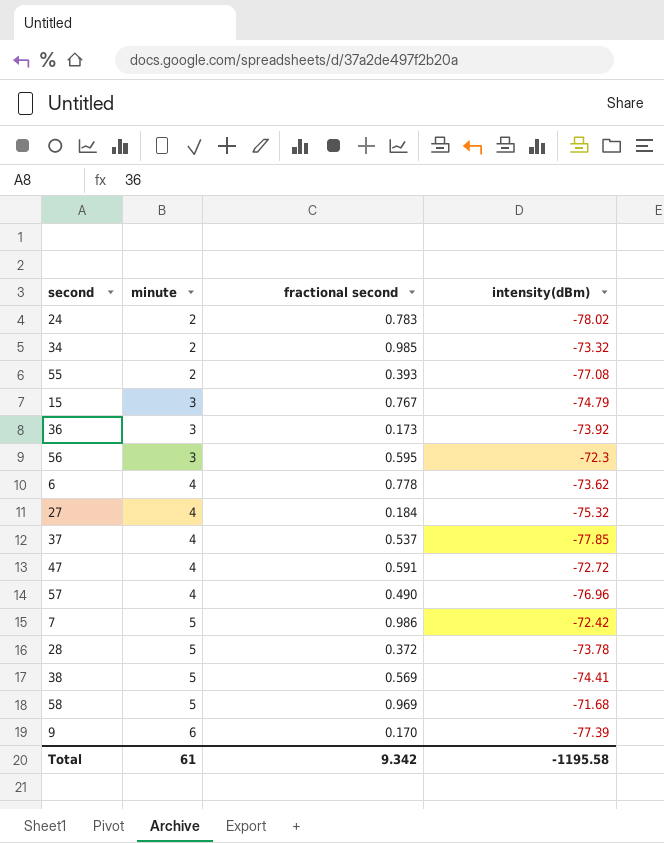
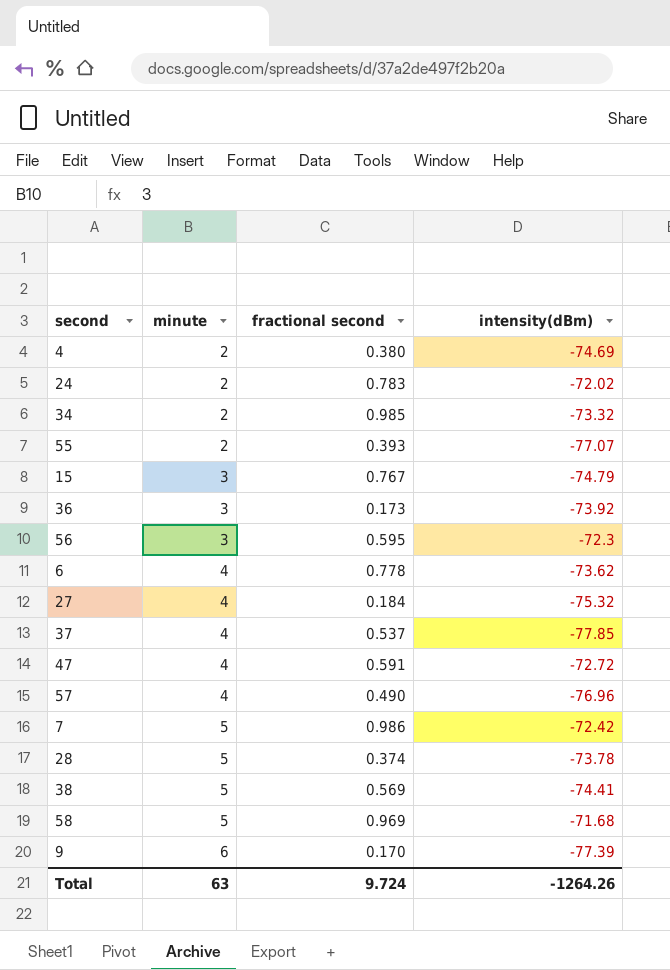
row 4: none -> 2 | 0.380 | -74.69
24 | intensity(dBm): -78.02 -> -72.02
55 | intensity(dBm): -77.08 -> -77.07
28 | fractional second: 0.372 -> 0.374
Total | minute: 61 -> 63
Total | fractional second: 9.342 -> 9.724
Total | intensity(dBm): -1195.58 -> -1264.26

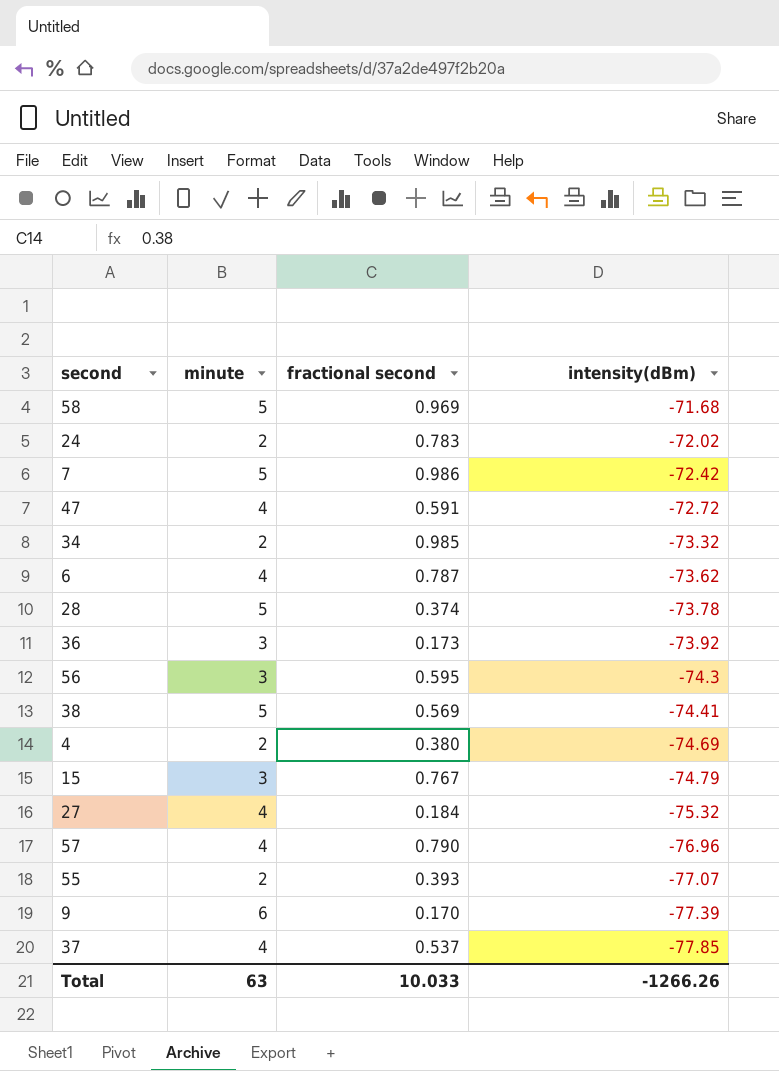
row order: minute ascending -> intensity(dBm) descending
6 | fractional second: 0.778 -> 0.787
56 | intensity(dBm): -72.3 -> -74.3
57 | fractional second: 0.490 -> 0.790
Total | fractional second: 9.724 -> 10.033
Total | intensity(dBm): -1264.26 -> -1266.26

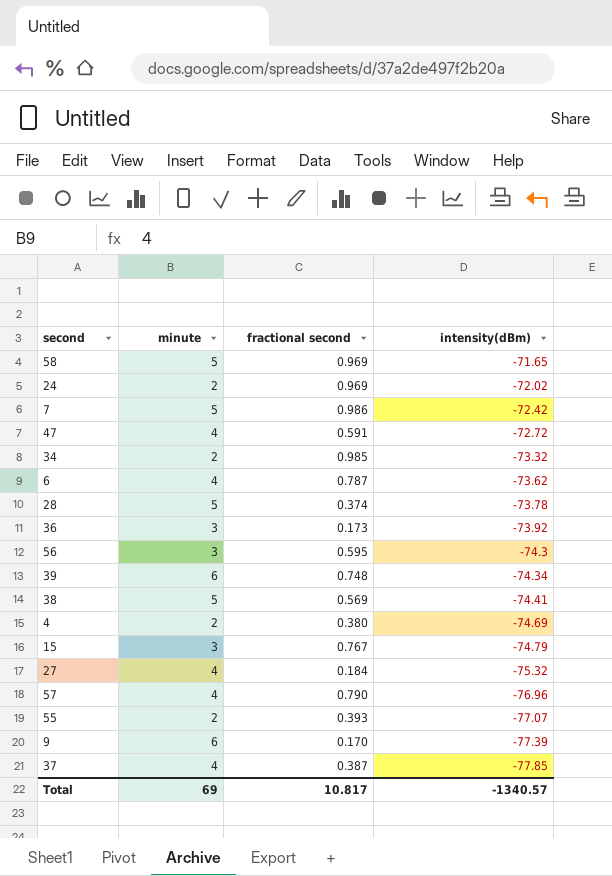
58 | intensity(dBm): -71.68 -> -71.65
24 | fractional second: 0.783 -> 0.969
row 39: none -> 6 | 0.748 | -74.34
37 | fractional second: 0.537 -> 0.387
Total | minute: 63 -> 69
Total | fractional second: 10.033 -> 10.817
Total | intensity(dBm): -1266.26 -> -1340.57

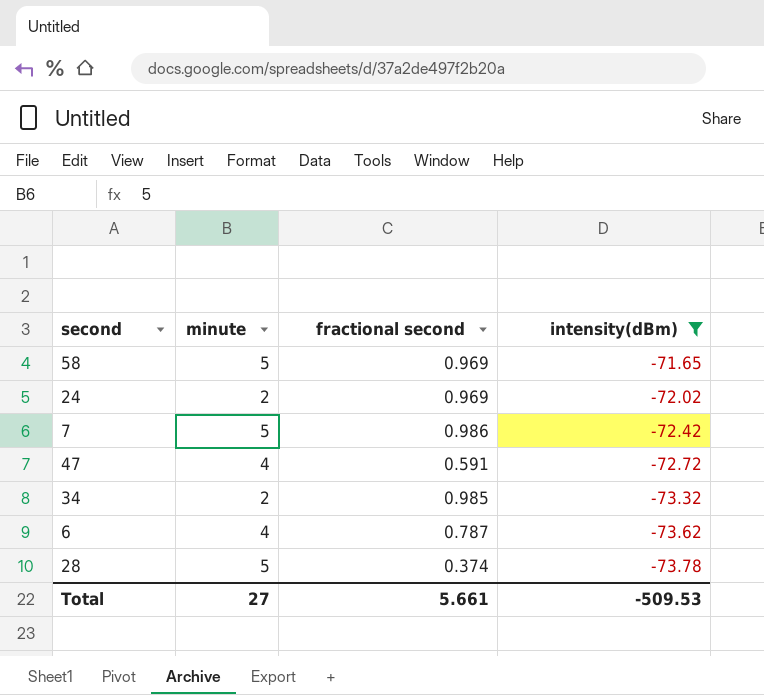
filter: none -> intensity(dBm) >= -73.78
Total | minute: 69 -> 27
Total | fractional second: 10.817 -> 5.661
Total | intensity(dBm): -1340.57 -> -509.53

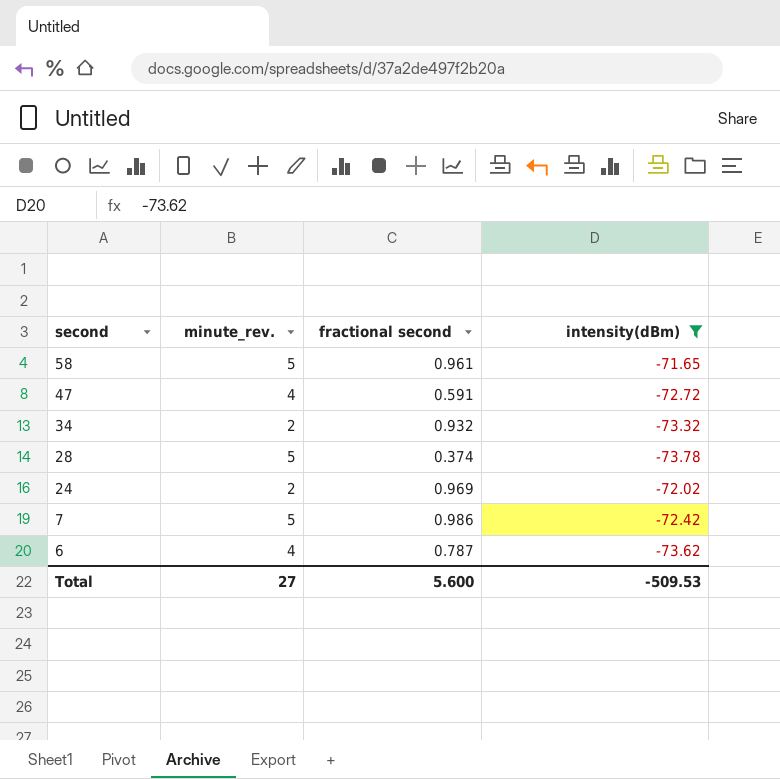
row order: intensity(dBm) descending -> second descending
column name: minute -> minute_rev.
58 | fractional second: 0.969 -> 0.961
34 | fractional second: 0.985 -> 0.932
Total | fractional second: 5.661 -> 5.600

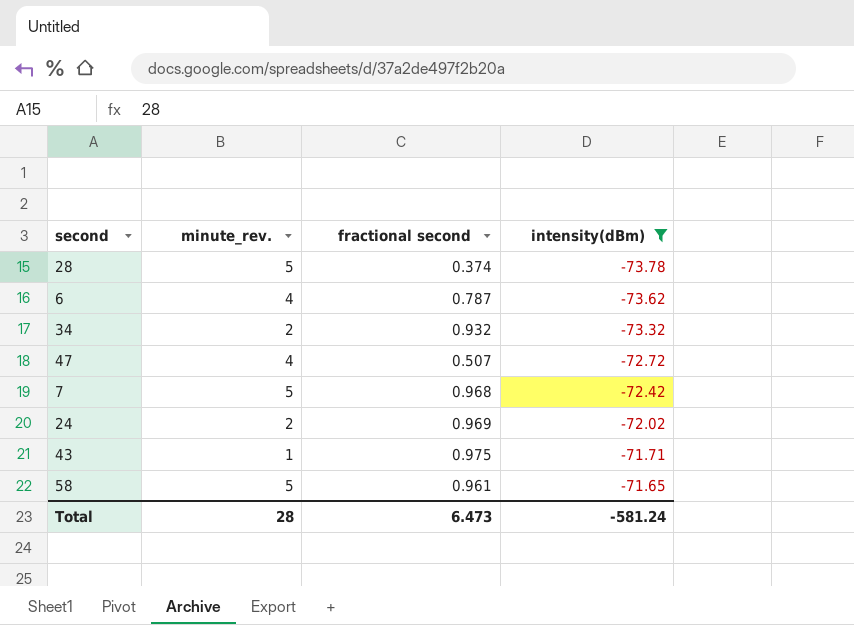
row order: second descending -> intensity(dBm) ascending
47 | fractional second: 0.591 -> 0.507
7 | fractional second: 0.986 -> 0.968
row 43: none -> 1 | 0.975 | -71.71
Total | minute_rev.: 27 -> 28
Total | fractional second: 5.600 -> 6.473
Total | intensity(dBm): -509.53 -> -581.24

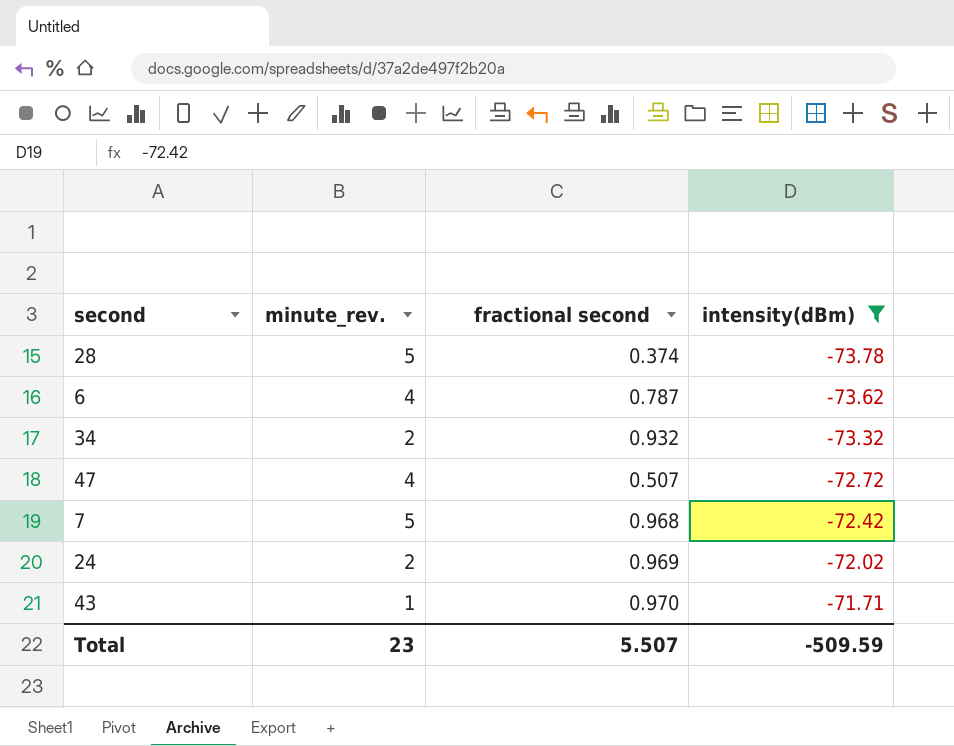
row 58: 5 | 0.961 | -71.65 -> none
43 | fractional second: 0.975 -> 0.970
Total | minute_rev.: 28 -> 23
Total | fractional second: 6.473 -> 5.507
Total | intensity(dBm): -581.24 -> -509.59

